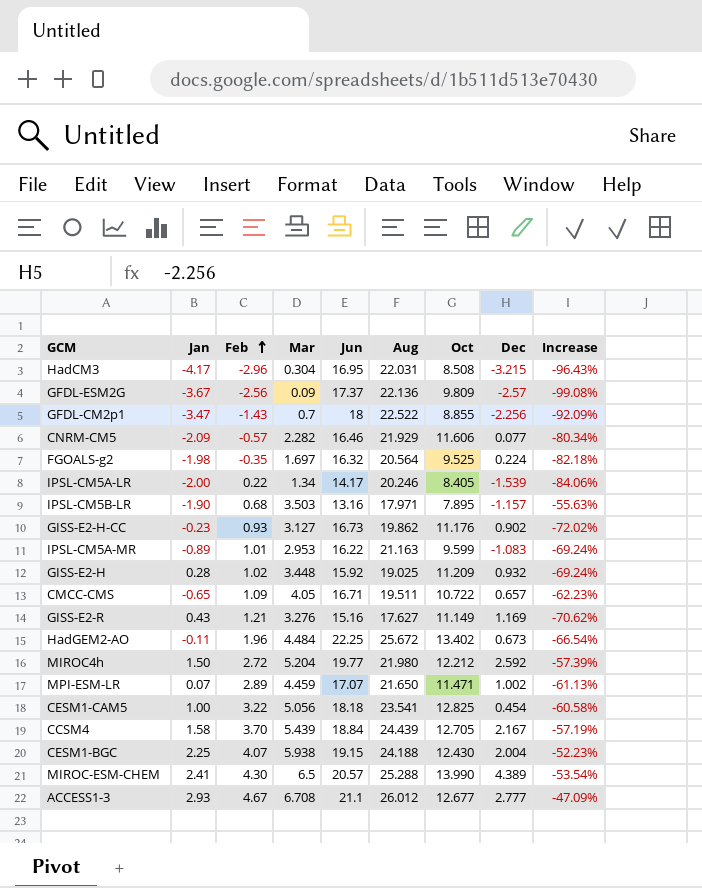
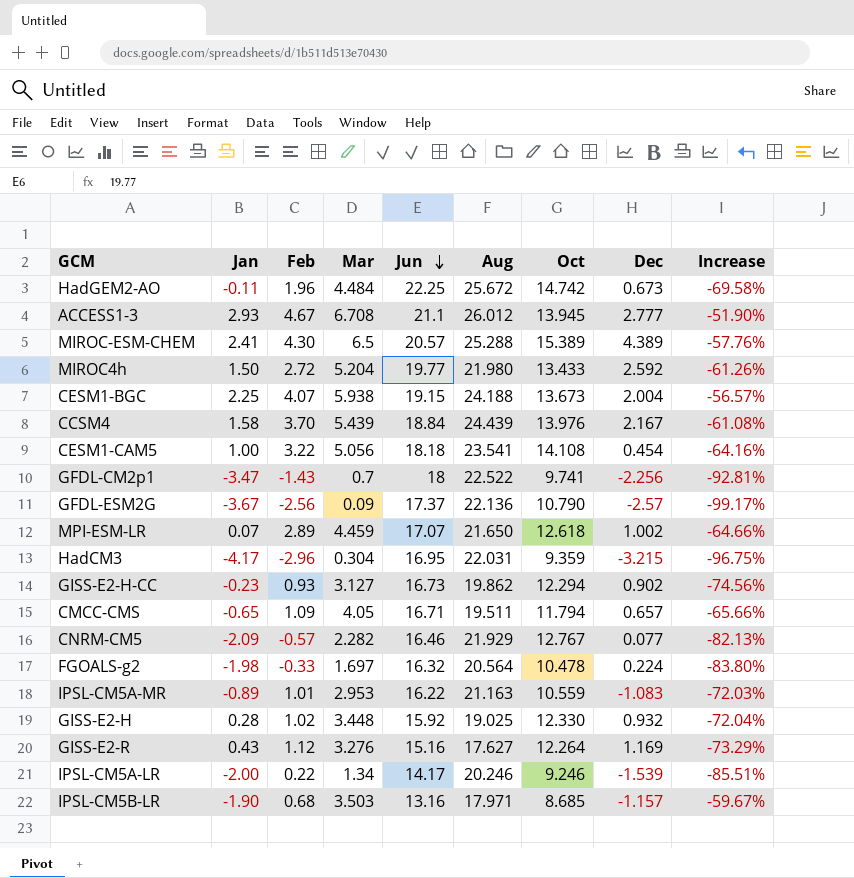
row order: Feb ascending -> Jun descending
HadGEM2-AO | Oct: 13.402 -> 14.742
HadGEM2-AO | Increase: -66.54% -> -69.58%
ACCESS1-3 | Oct: 12.677 -> 13.945
ACCESS1-3 | Increase: -47.09% -> -51.90%
MIROC-ESM-CHEM | Oct: 13.990 -> 15.389
MIROC-ESM-CHEM | Increase: -53.54% -> -57.76%
MIROC4h | Oct: 12.212 -> 13.433
MIROC4h | Increase: -57.39% -> -61.26%
CESM1-BGC | Oct: 12.430 -> 13.673
CESM1-BGC | Increase: -52.23% -> -56.57%
CCSM4 | Oct: 12.705 -> 13.976
CCSM4 | Increase: -57.19% -> -61.08%
CESM1-CAM5 | Oct: 12.825 -> 14.108
CESM1-CAM5 | Increase: -60.58% -> -64.16%
GFDL-CM2p1 | Oct: 8.855 -> 9.741
GFDL-CM2p1 | Increase: -92.09% -> -92.81%
GFDL-ESM2G | Oct: 9.809 -> 10.790
GFDL-ESM2G | Increase: -99.08% -> -99.17%
MPI-ESM-LR | Oct: 11.471 -> 12.618
MPI-ESM-LR | Increase: -61.13% -> -64.66%
HadCM3 | Oct: 8.508 -> 9.359
HadCM3 | Increase: -96.43% -> -96.75%
GISS-E2-H-CC | Oct: 11.176 -> 12.294
GISS-E2-H-CC | Increase: -72.02% -> -74.56%
CMCC-CMS | Oct: 10.722 -> 11.794
CMCC-CMS | Increase: -62.23% -> -65.66%
CNRM-CM5 | Oct: 11.606 -> 12.767
CNRM-CM5 | Increase: -80.34% -> -82.13%
FGOALS-g2 | Feb: -0.35 -> -0.33
FGOALS-g2 | Oct: 9.525 -> 10.478
FGOALS-g2 | Increase: -82.18% -> -83.80%
IPSL-CM5A-MR | Oct: 9.599 -> 10.559
IPSL-CM5A-MR | Increase: -69.24% -> -72.03%
GISS-E2-H | Oct: 11.209 -> 12.330
GISS-E2-H | Increase: -69.24% -> -72.04%
GISS-E2-R | Feb: 1.21 -> 1.12
GISS-E2-R | Oct: 11.149 -> 12.264
GISS-E2-R | Increase: -70.62% -> -73.29%
IPSL-CM5A-LR | Oct: 8.405 -> 9.246
IPSL-CM5A-LR | Increase: -84.06% -> -85.51%
IPSL-CM5B-LR | Oct: 7.895 -> 8.685
IPSL-CM5B-LR | Increase: -55.63% -> -59.67%

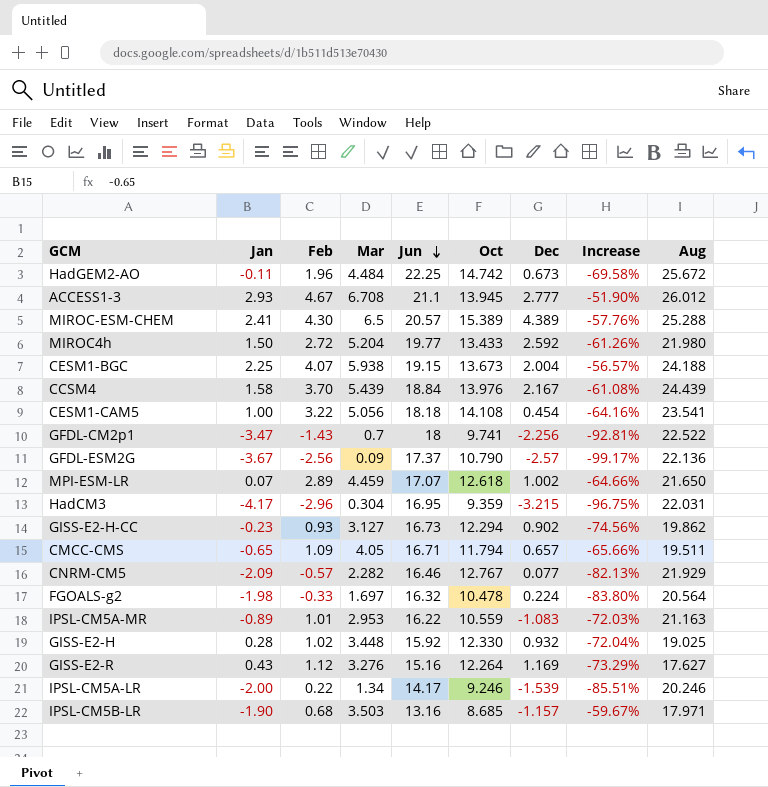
column Aug | position: 6 -> 9

